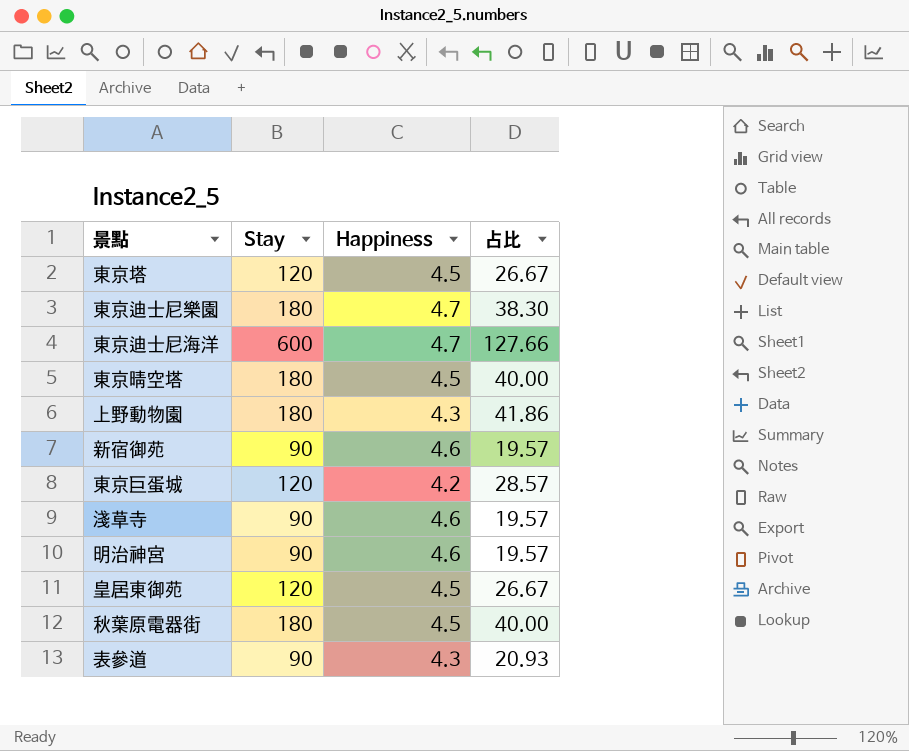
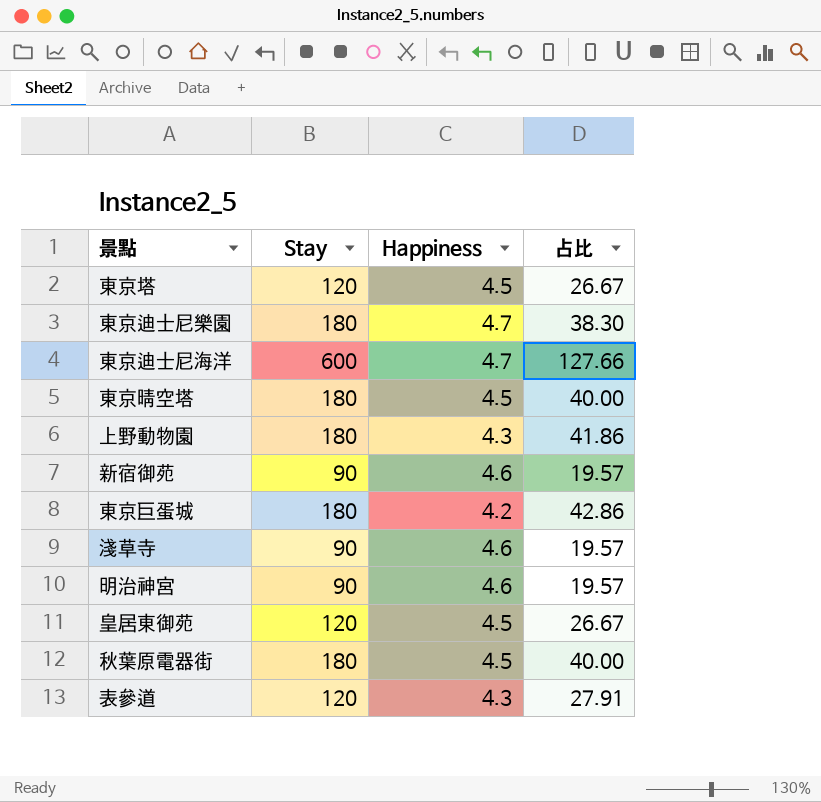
東京巨蛋城 | Stay: 120 -> 180
東京巨蛋城 | 占比: 28.57 -> 42.86
表參道 | Stay: 90 -> 120
表參道 | 占比: 20.93 -> 27.91

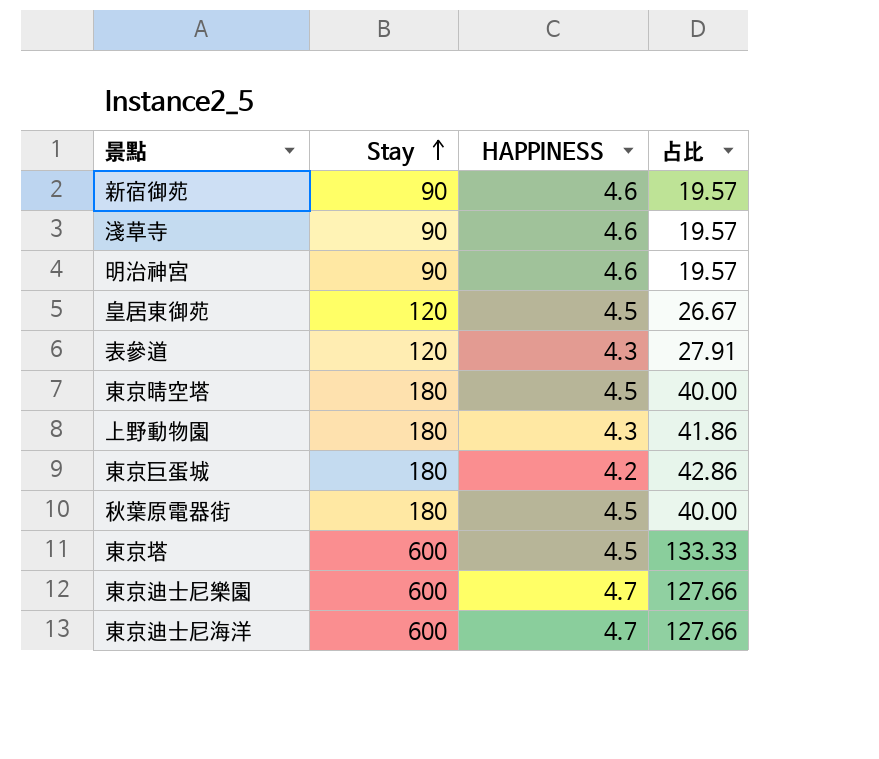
row order: none -> Stay ascending
column name: Happiness -> HAPPINESS
東京塔 | Stay: 120 -> 600
東京塔 | 占比: 26.67 -> 133.33
東京迪士尼樂園 | Stay: 180 -> 600
東京迪士尼樂園 | 占比: 38.30 -> 127.66

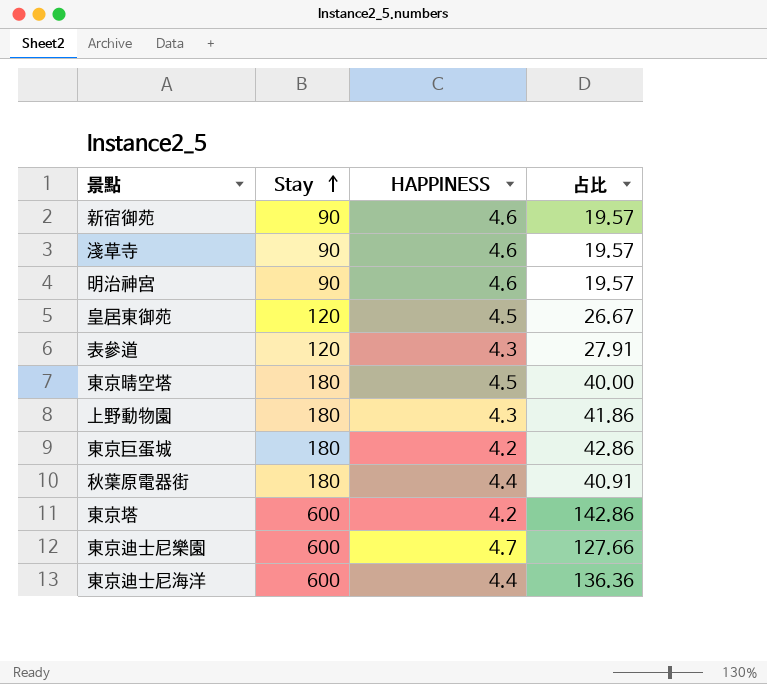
秋葉原電器街 | HAPPINESS: 4.5 -> 4.4
秋葉原電器街 | 占比: 40.00 -> 40.91
東京塔 | HAPPINESS: 4.5 -> 4.2
東京塔 | 占比: 133.33 -> 142.86
東京迪士尼海洋 | HAPPINESS: 4.7 -> 4.4
東京迪士尼海洋 | 占比: 127.66 -> 136.36

